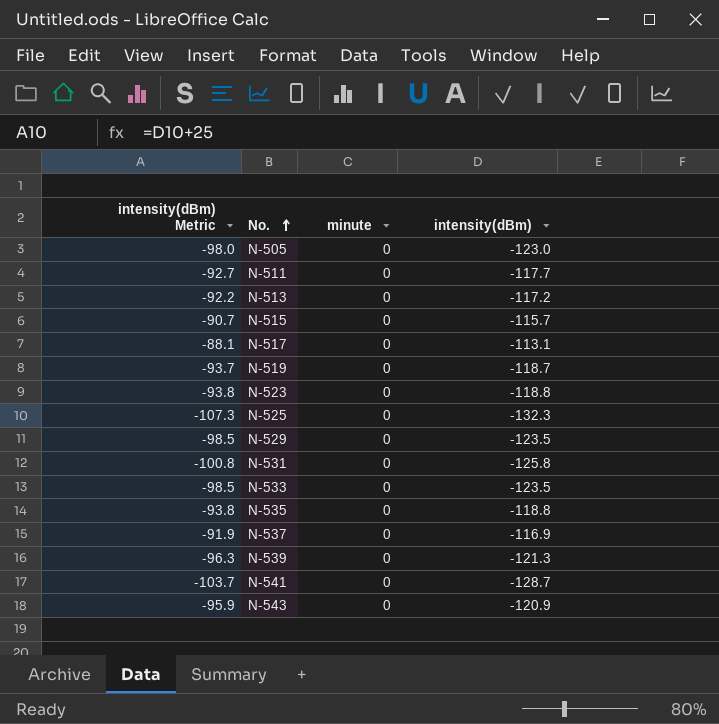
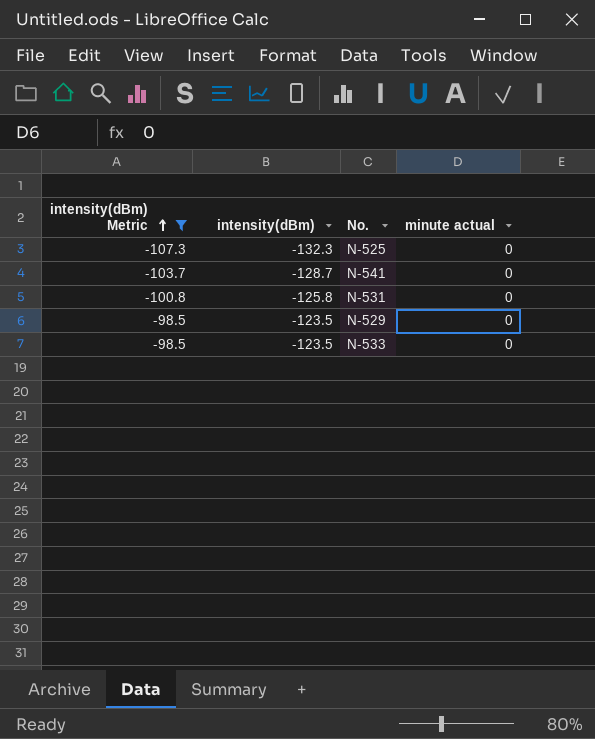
filter: none -> intensity(dBm) Metric <= -98.5
row order: No. ascending -> intensity(dBm) Metric ascending
column intensity(dBm) | position: 4 -> 2
column name: minute -> minute actual

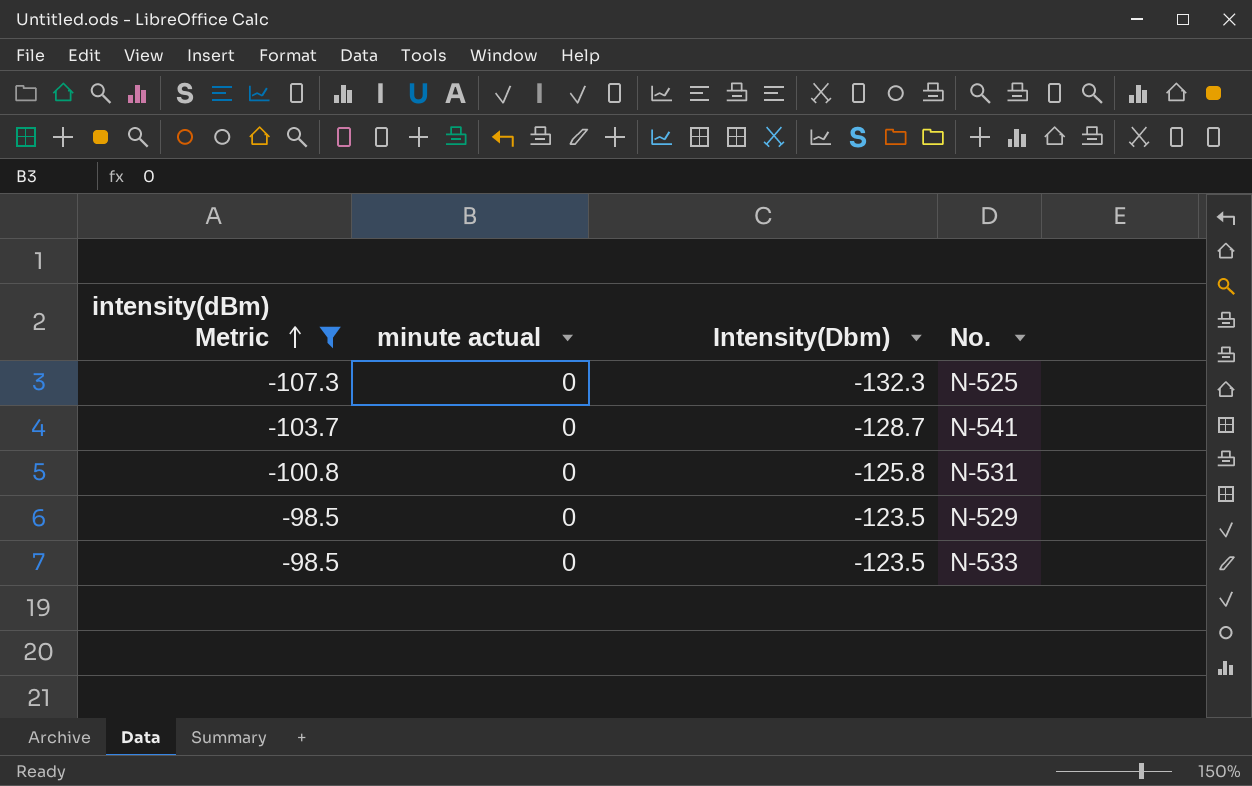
column minute actual | position: 4 -> 2
column name: intensity(dBm) -> Intensity(Dbm)

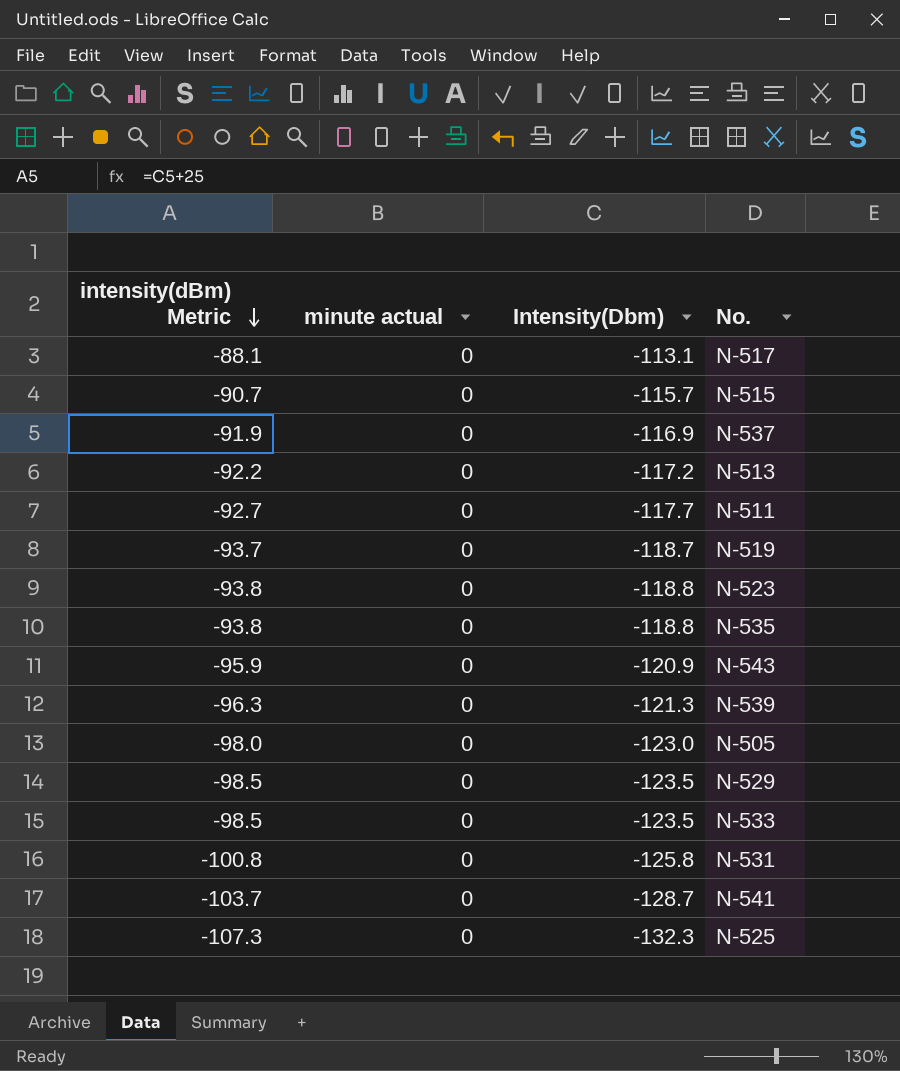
filter: intensity(dBm) Metric <= -98.5 -> none
row order: intensity(dBm) Metric ascending -> intensity(dBm) Metric descending

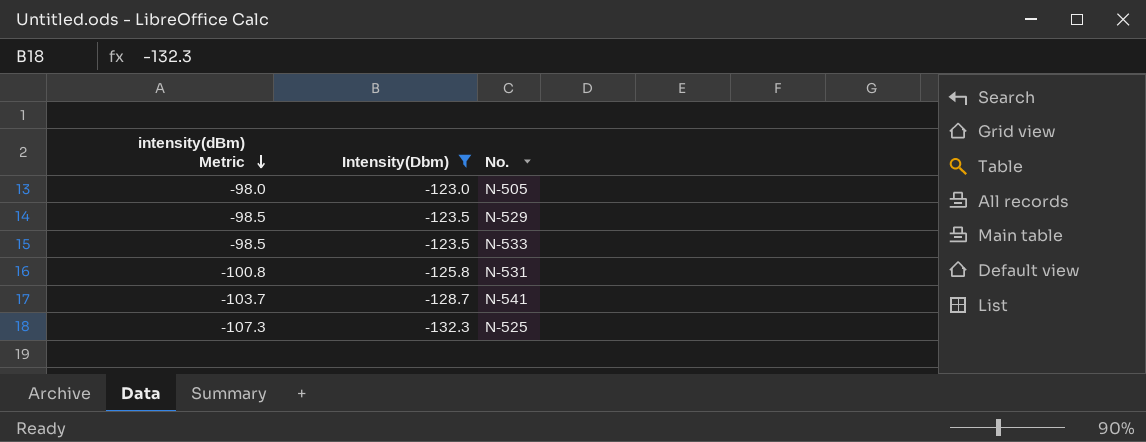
filter: none -> Intensity(Dbm) <= -123.0
column minute actual | position: 2 -> none

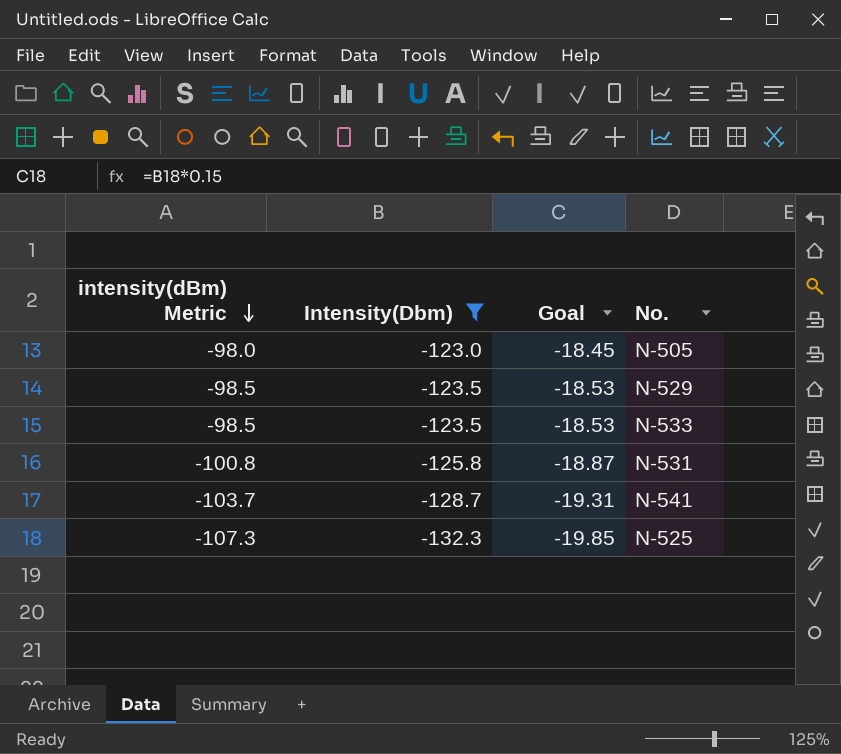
column Goal | formula: none -> [Intensity(Dbm)] * 0.15

